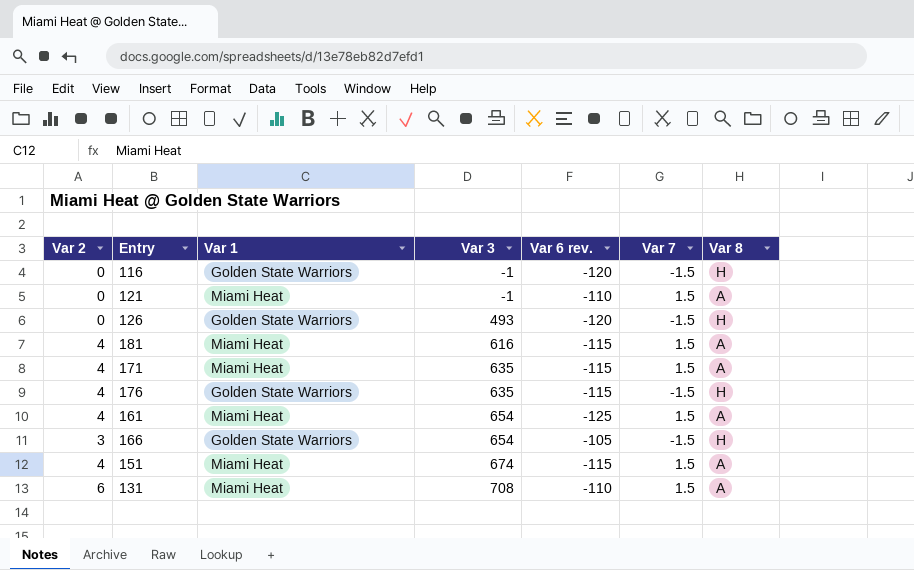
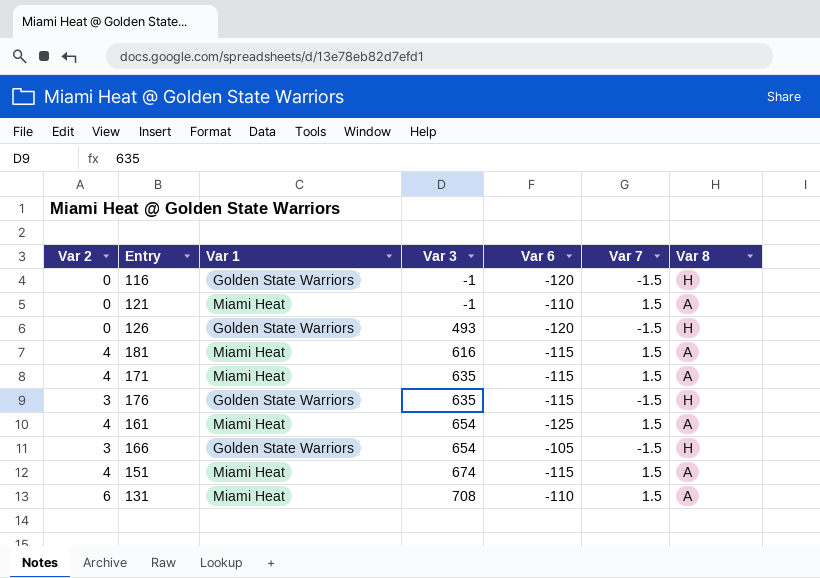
column name: Var 6 rev. -> Var 6
176 | Var 2: 4 -> 3

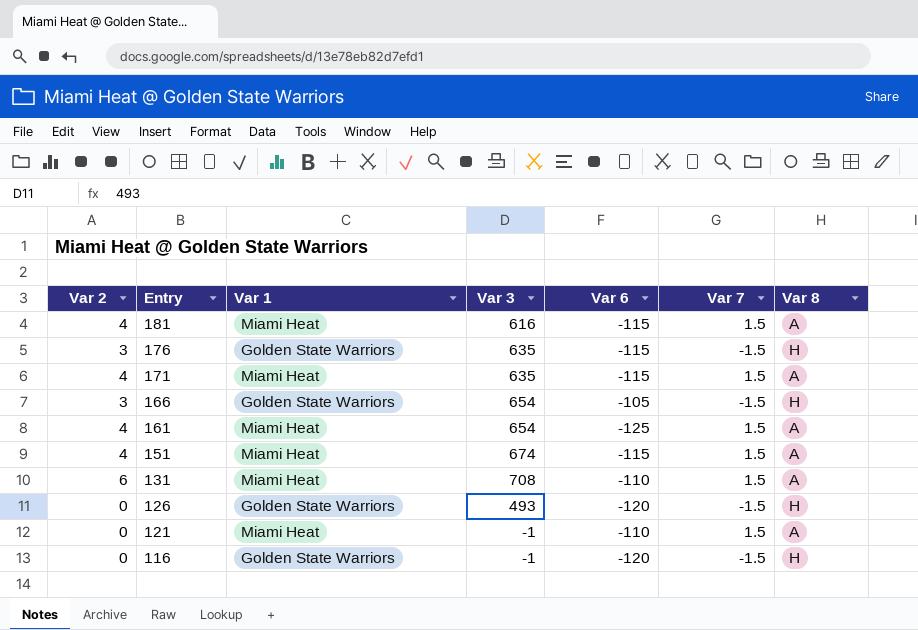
row order: Var 3 ascending -> Entry descending

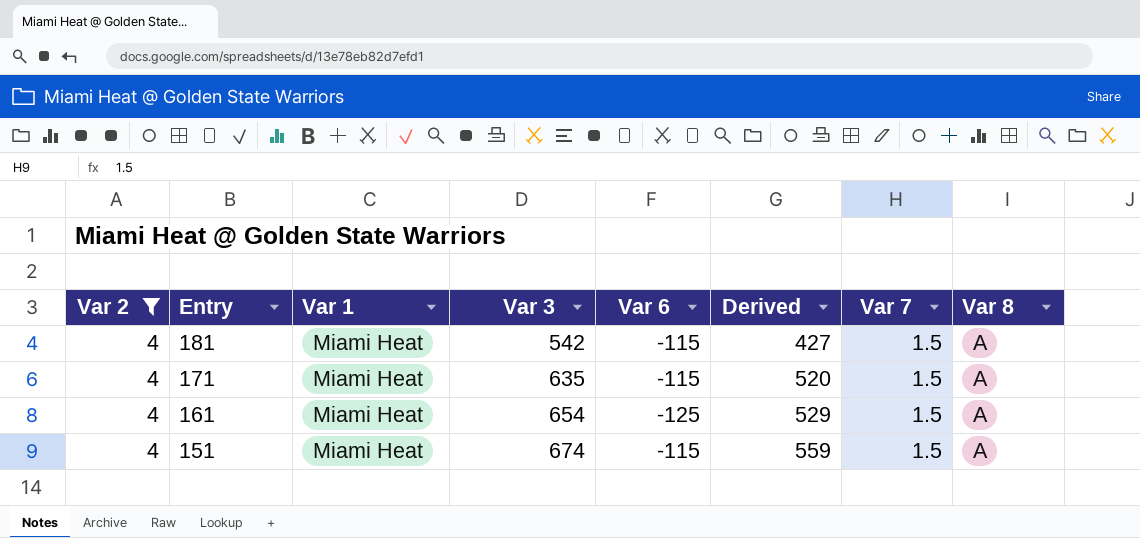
filter: none -> Var 2 = 4
column Derived | formula: none -> [Var 3] + [Var 6]
181 | Var 3: 616 -> 542

